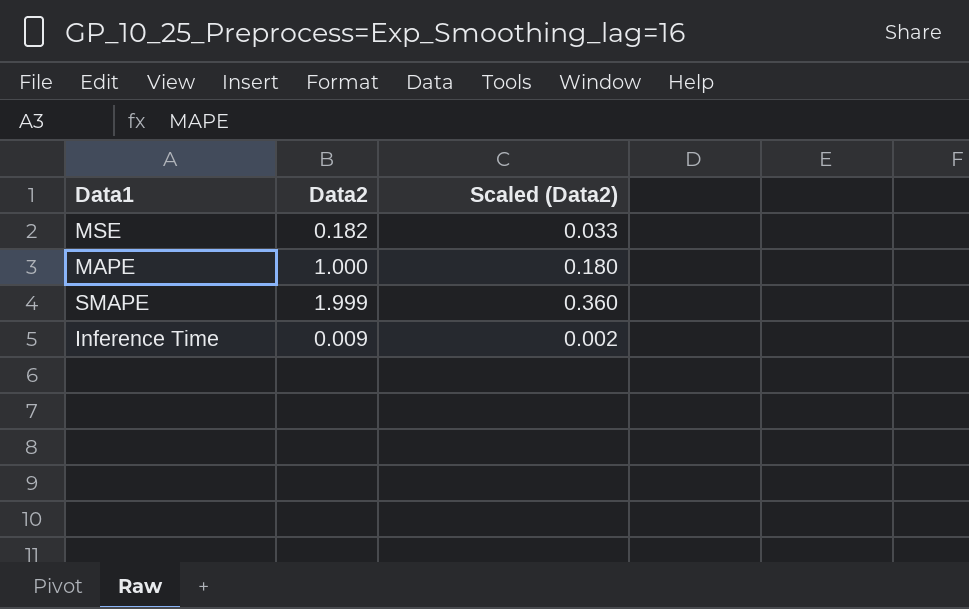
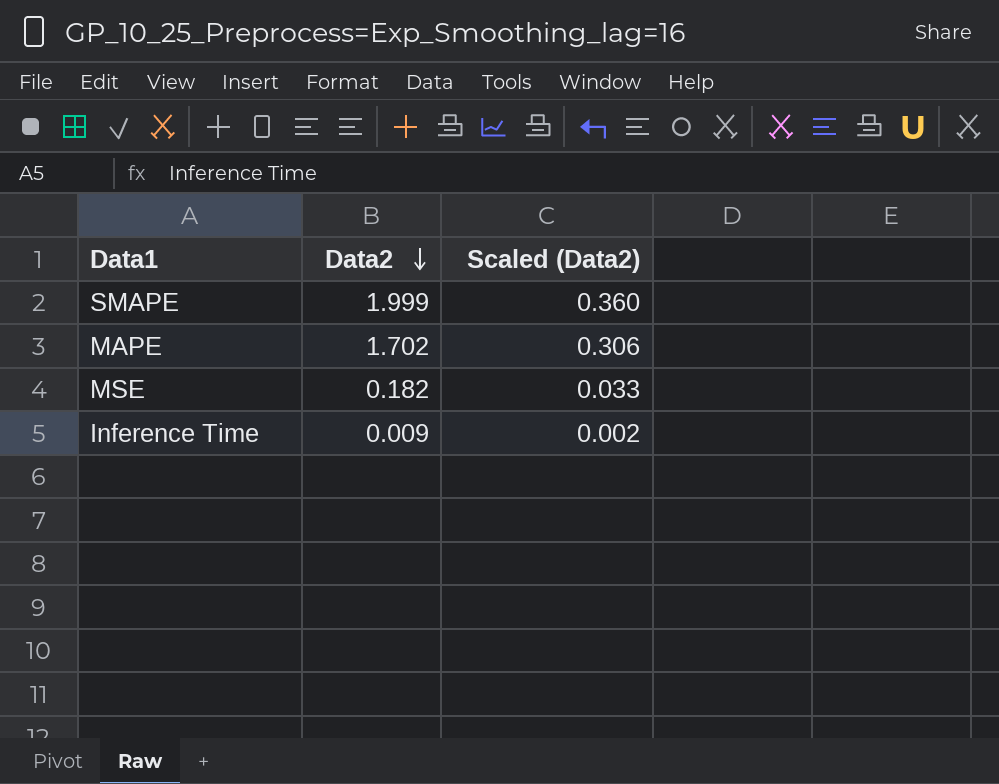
row order: none -> Data2 descending
MAPE | Data2: 1.000 -> 1.702
MAPE | Scaled (Data2): 0.180 -> 0.306

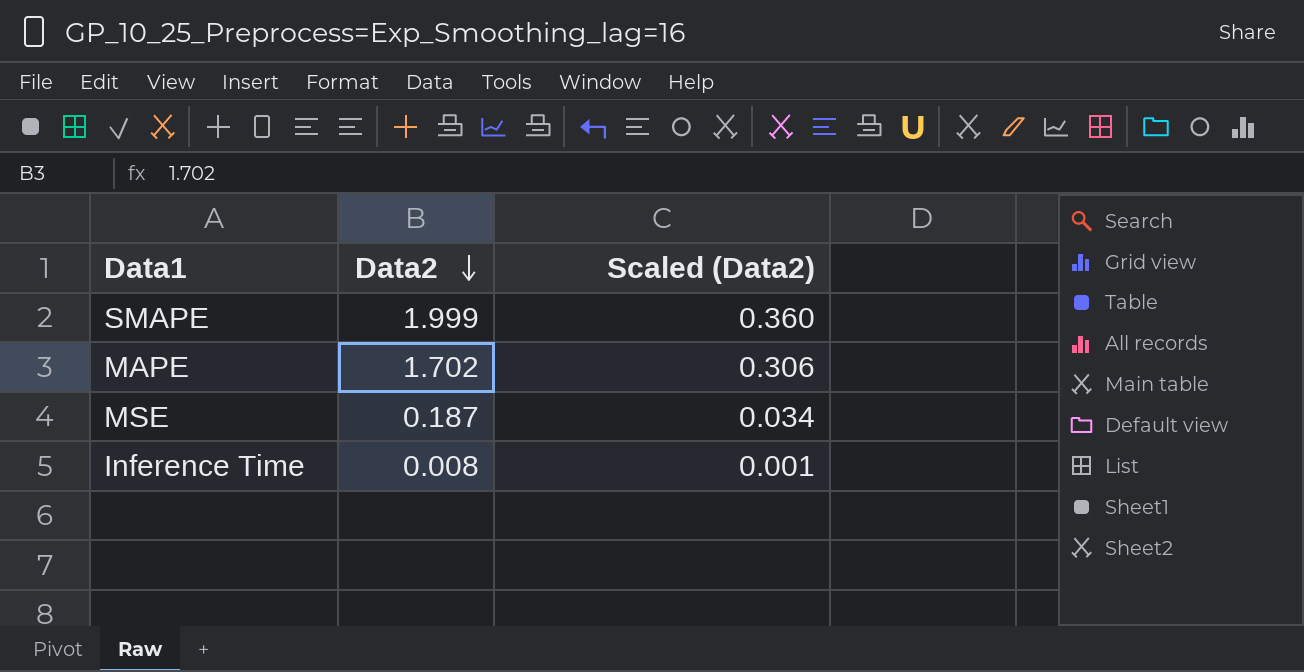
MSE | Data2: 0.182 -> 0.187
MSE | Scaled (Data2): 0.033 -> 0.034
Inference Time | Data2: 0.009 -> 0.008
Inference Time | Scaled (Data2): 0.002 -> 0.001

